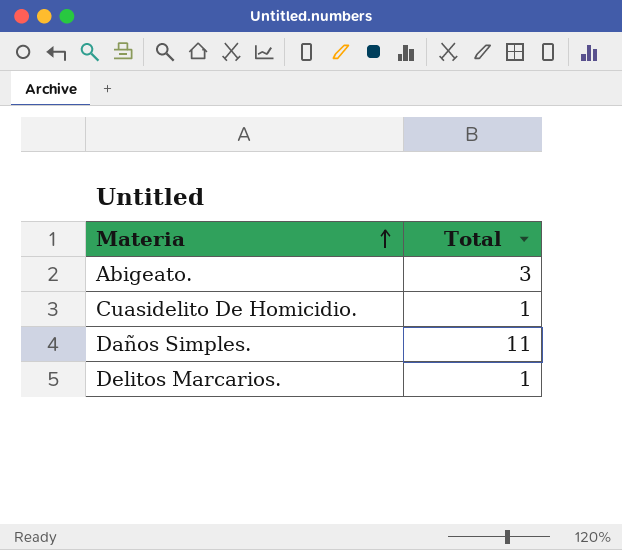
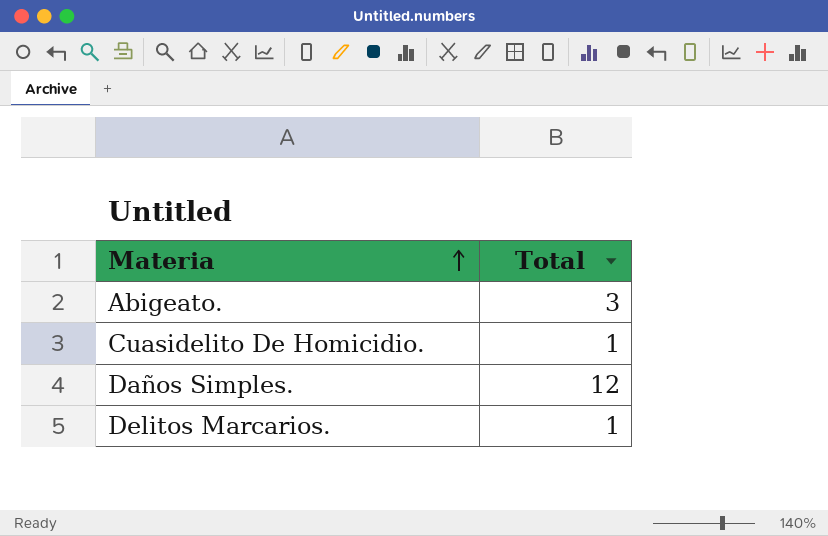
Daños Simples. | Total: 11 -> 12

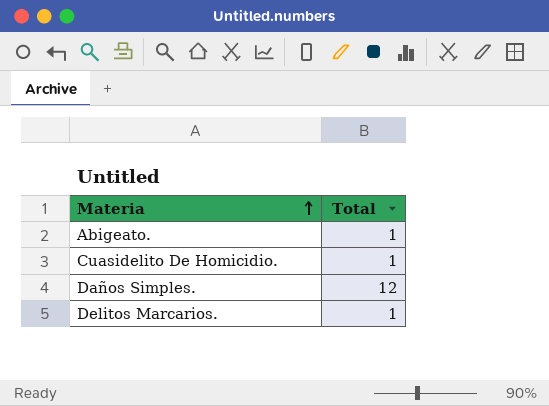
Abigeato. | Total: 3 -> 1

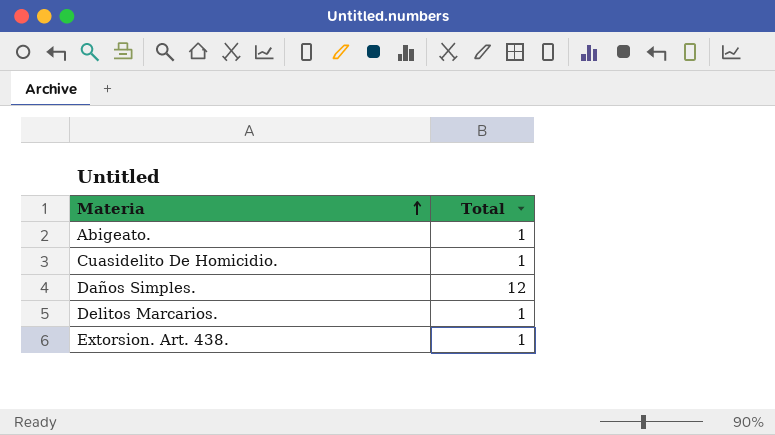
row Extorsion. Art. 438.: none -> 1

